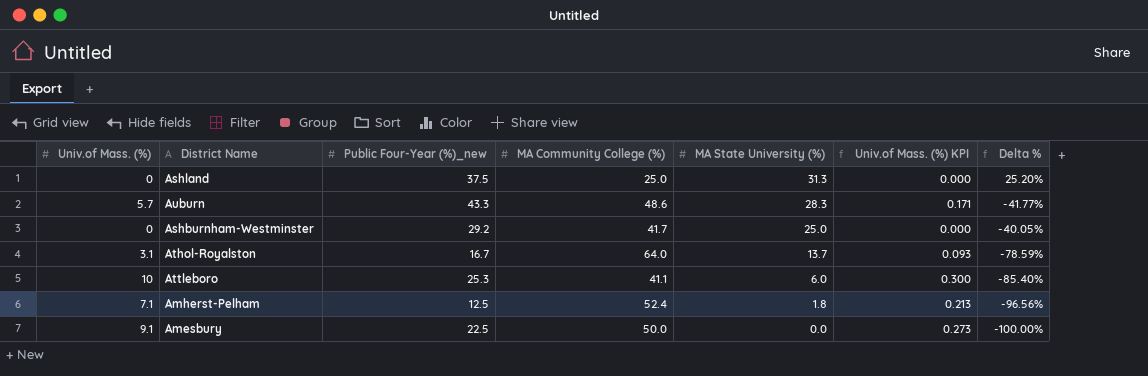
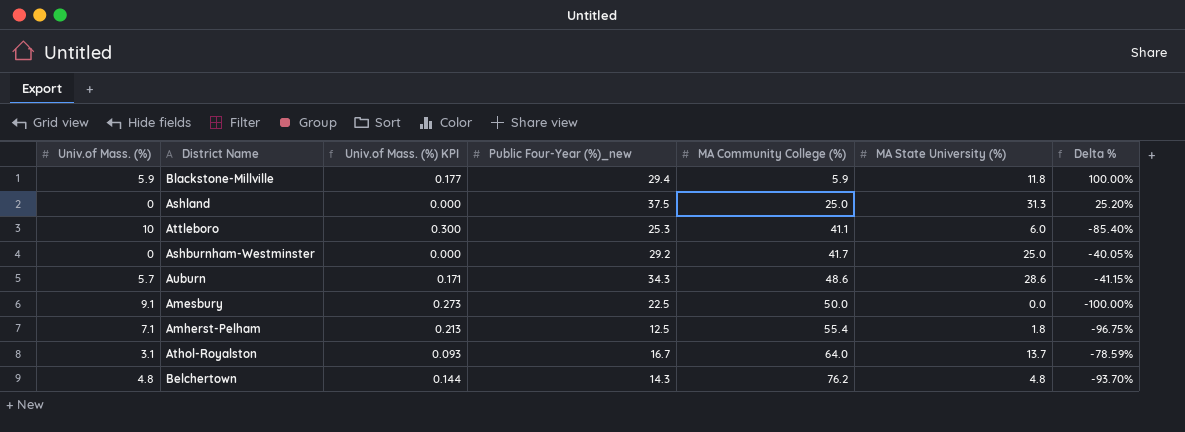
row order: MA State University (%) descending -> MA Community College (%) ascending
column Univ.of Mass. (%) KPI | position: 6 -> 3
row Blackstone-Millville: none -> 5.9 | 0.177 | 29.4 | 5.9 | 11.8 | 100.00%
Auburn | Public Four-Year (%)_new: 43.3 -> 34.3
Auburn | MA State University (%): 28.3 -> 28.6
Auburn | Delta %: -41.77% -> -41.15%
Amherst-Pelham | MA Community College (%): 52.4 -> 55.4
Amherst-Pelham | Delta %: -96.56% -> -96.75%
row Belchertown: none -> 4.8 | 0.144 | 14.3 | 76.2 | 4.8 | -93.70%

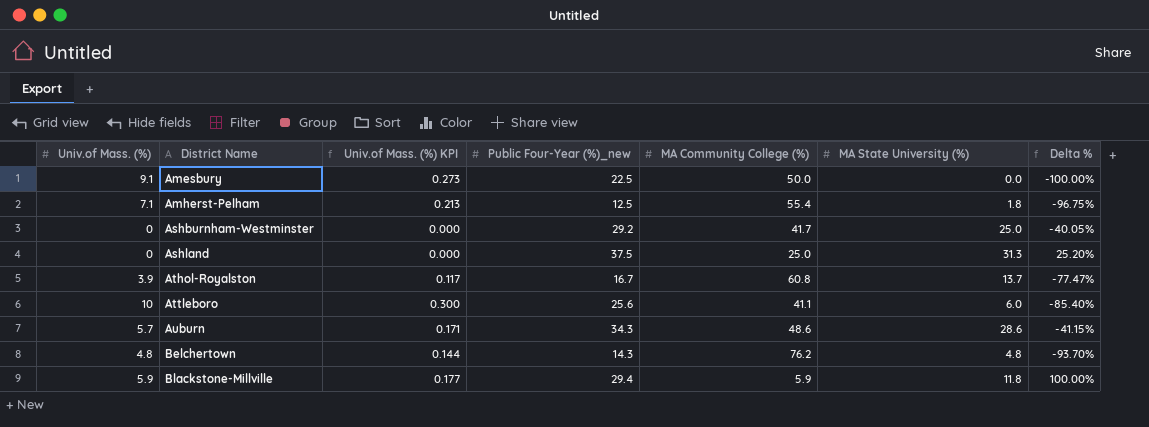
row order: MA Community College (%) ascending -> District Name ascending
Athol-Royalston | Univ.of Mass. (%): 3.1 -> 3.9
Athol-Royalston | Univ.of Mass. (%) KPI: 0.093 -> 0.117
Athol-Royalston | MA Community College (%): 64.0 -> 60.8
Athol-Royalston | Delta %: -78.59% -> -77.47%
Attleboro | Public Four-Year (%)_new: 25.3 -> 25.6

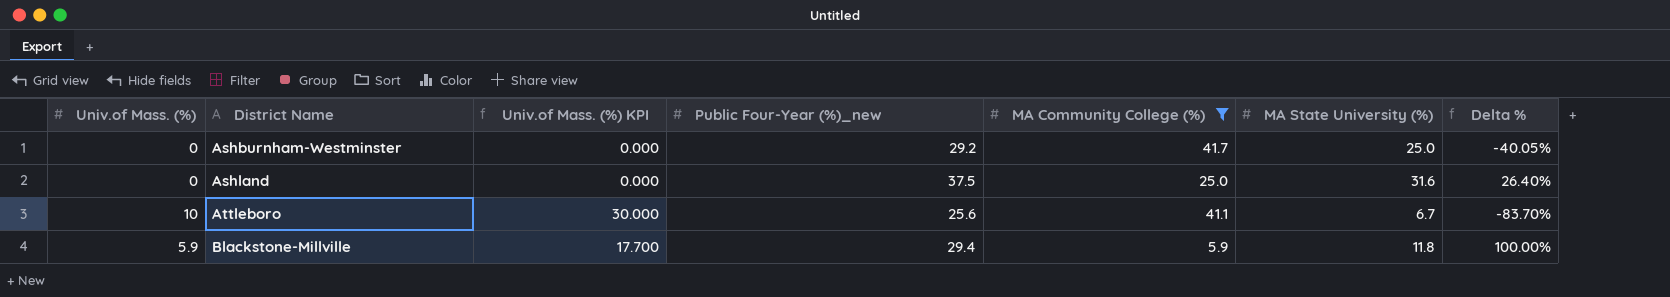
filter: none -> MA Community College (%) <= 41.7
column Univ.of Mass. (%) KPI | formula: [Univ.of Mass. (%)] * 0.03 -> [Univ.of Mass. (%)] * 3
Ashland | MA State University (%): 31.3 -> 31.6
Ashland | Delta %: 25.20% -> 26.40%
Attleboro | MA State University (%): 6.0 -> 6.7
Attleboro | Delta %: -85.40% -> -83.70%

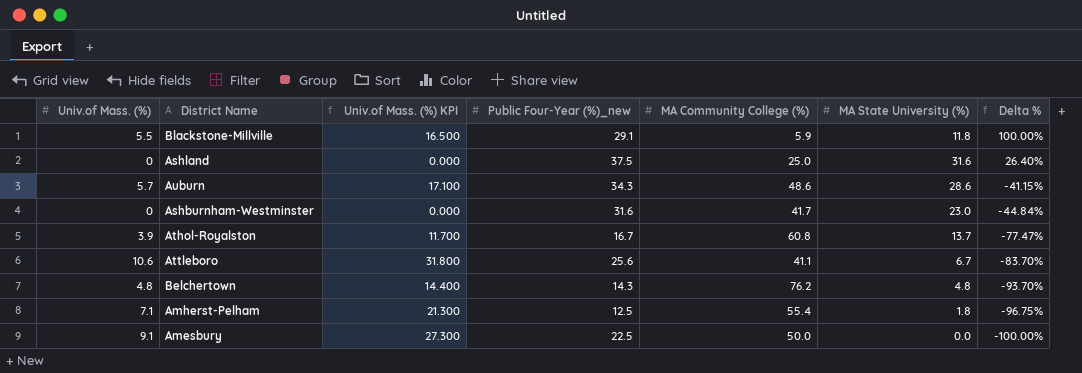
filter: MA Community College (%) <= 41.7 -> none
row order: District Name ascending -> Delta % descending
Blackstone-Millville | Univ.of Mass. (%): 5.9 -> 5.5
Blackstone-Millville | Univ.of Mass. (%) KPI: 17.700 -> 16.500
Blackstone-Millville | Public Four-Year (%)_new: 29.4 -> 29.1
Ashburnham-Westminster | Public Four-Year (%)_new: 29.2 -> 31.6
Ashburnham-Westminster | MA State University (%): 25.0 -> 23.0
Ashburnham-Westminster | Delta %: -40.05% -> -44.84%
Attleboro | Univ.of Mass. (%): 10 -> 10.6
Attleboro | Univ.of Mass. (%) KPI: 30.000 -> 31.800

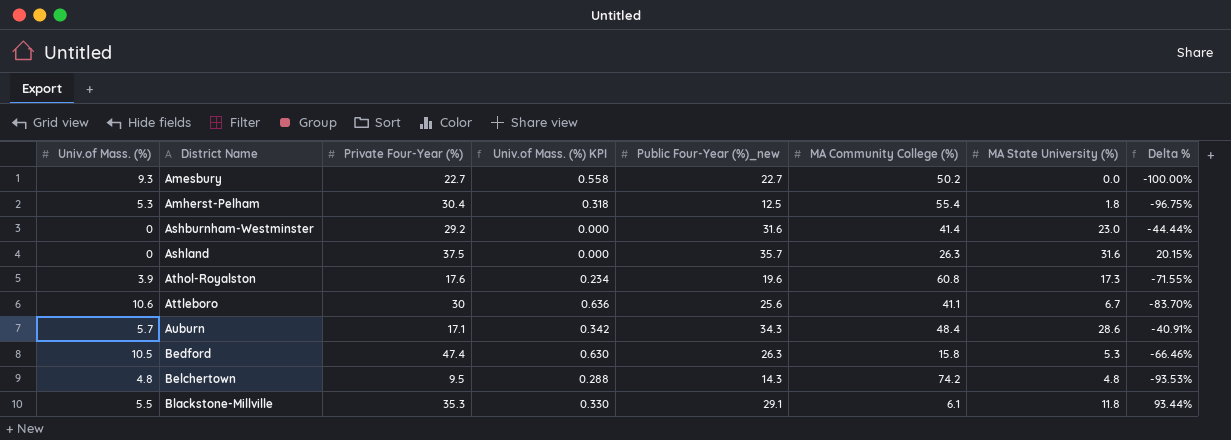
row order: Delta % descending -> District Name ascending
column Private Four-Year (%) | position: none -> 3
column Univ.of Mass. (%) KPI | formula: [Univ.of Mass. (%)] * 3 -> [Univ.of Mass. (%)] * 0.06
Amesbury | Univ.of Mass. (%): 9.1 -> 9.3
Amesbury | Public Four-Year (%)_new: 22.5 -> 22.7
Amesbury | MA Community College (%): 50.0 -> 50.2
Amherst-Pelham | Univ.of Mass. (%): 7.1 -> 5.3
Ashburnham-Westminster | MA Community College (%): 41.7 -> 41.4
Ashburnham-Westminster | Delta %: -44.84% -> -44.44%
Ashland | Public Four-Year (%)_new: 37.5 -> 35.7
Ashland | MA Community College (%): 25.0 -> 26.3
Ashland | Delta %: 26.40% -> 20.15%
Athol-Royalston | Public Four-Year (%)_new: 16.7 -> 19.6
Athol-Royalston | MA State University (%): 13.7 -> 17.3
Athol-Royalston | Delta %: -77.47% -> -71.55%
Auburn | MA Community College (%): 48.6 -> 48.4
Auburn | Delta %: -41.15% -> -40.91%
row Bedford: none -> 10.5 | 47.4 | 0.630 | 26.3 | 15.8 | 5.3 | -66.46%
Belchertown | MA Community College (%): 76.2 -> 74.2
Belchertown | Delta %: -93.70% -> -93.53%
Blackstone-Millville | MA Community College (%): 5.9 -> 6.1
Blackstone-Millville | Delta %: 100.00% -> 93.44%

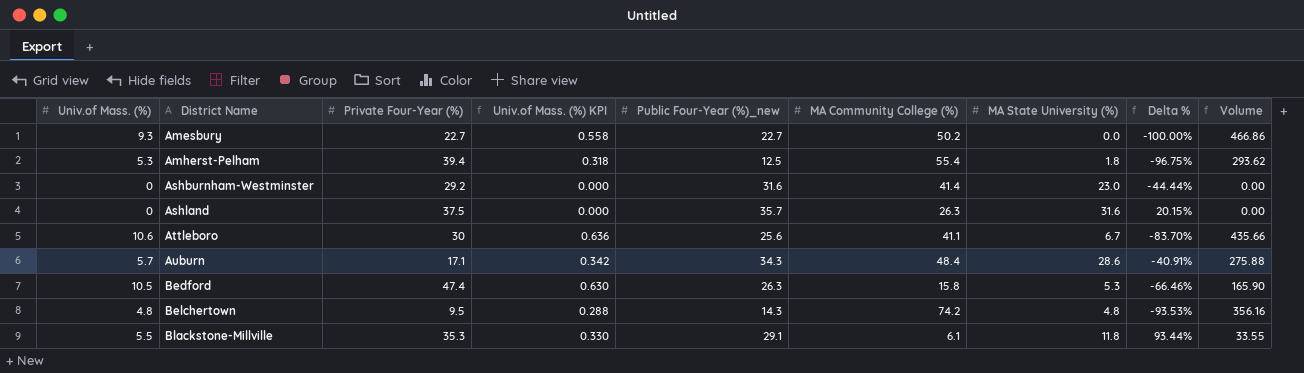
column Volume | formula: none -> [Univ.of Mass. (%)] * [MA Community College (%)]
row Athol-Royalston: 3.9 | 17.6 | 0.234 | 19.6 | 60.8 | 17.3 | -71.55% -> none
Amherst-Pelham | Private Four-Year (%): 30.4 -> 39.4

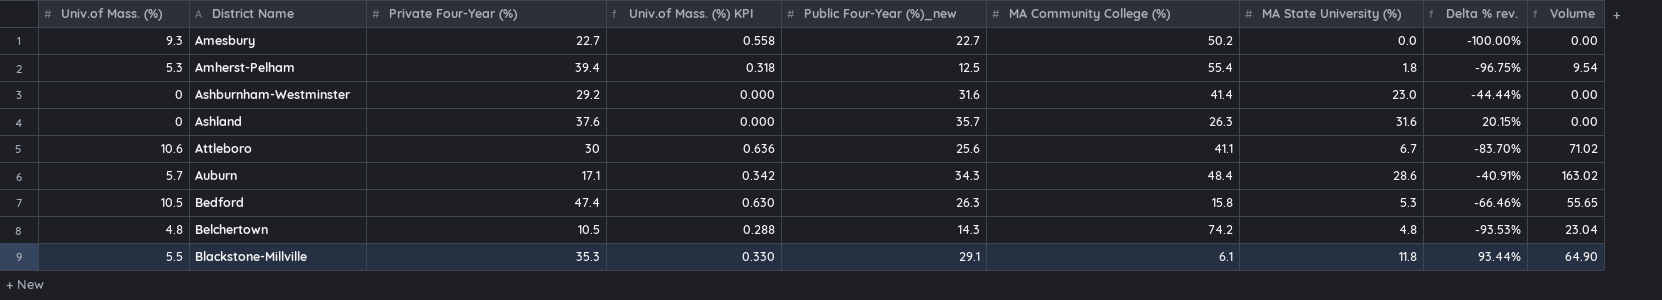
column name: Delta % -> Delta % rev.
column Volume | formula: [Univ.of Mass. (%)] * [MA Community College (%)] -> [Univ.of Mass. (%)] * [MA State University (%)]
Ashland | Private Four-Year (%): 37.5 -> 37.6
Belchertown | Private Four-Year (%): 9.5 -> 10.5

